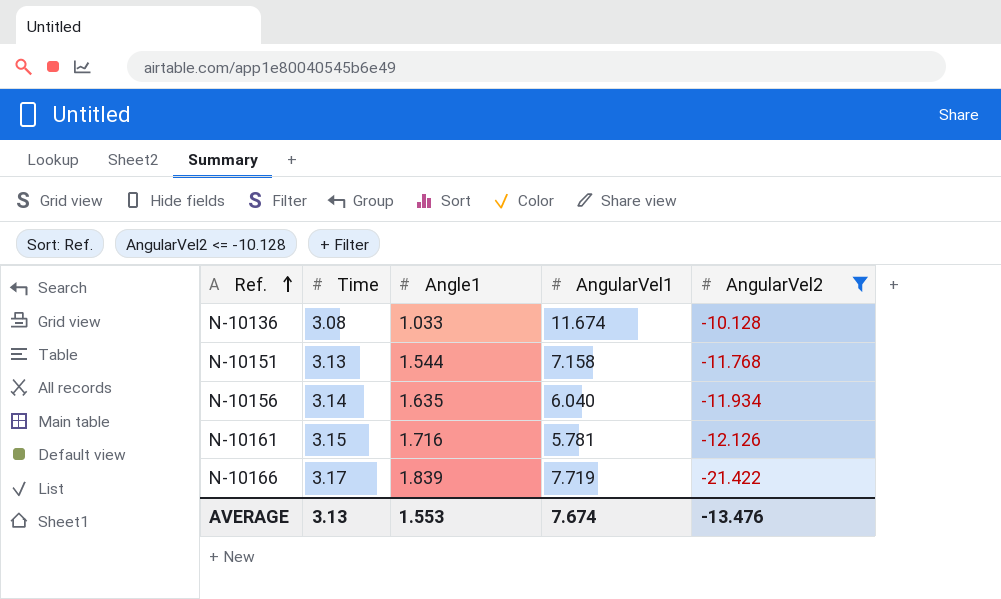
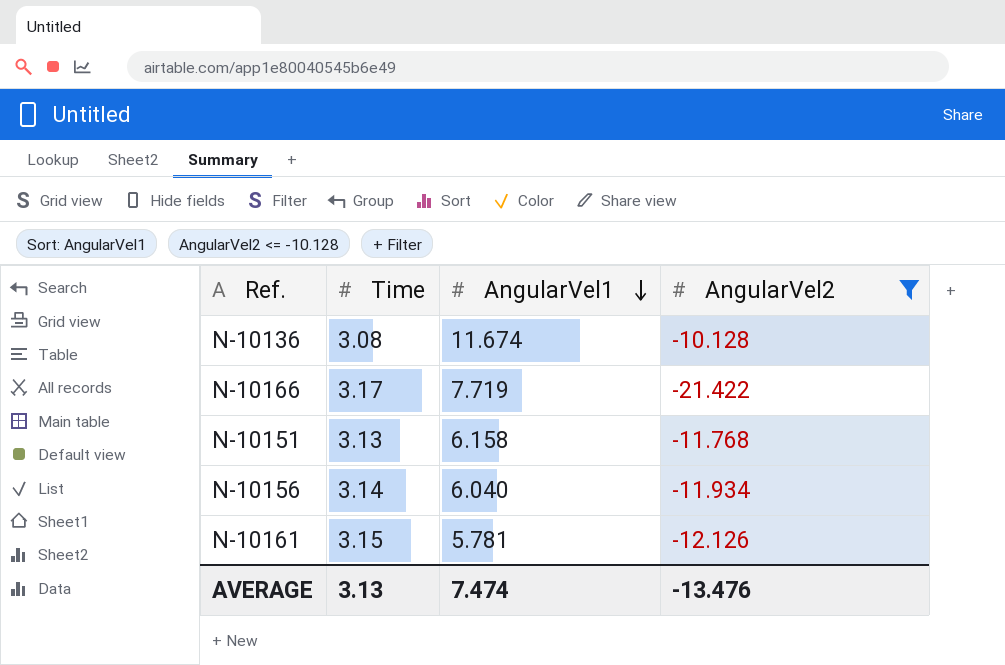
row order: Ref. ascending -> AngularVel1 descending
column Angle1 | position: 3 -> none
N-10151 | AngularVel1: 7.158 -> 6.158
AVERAGE | AngularVel1: 7.674 -> 7.474

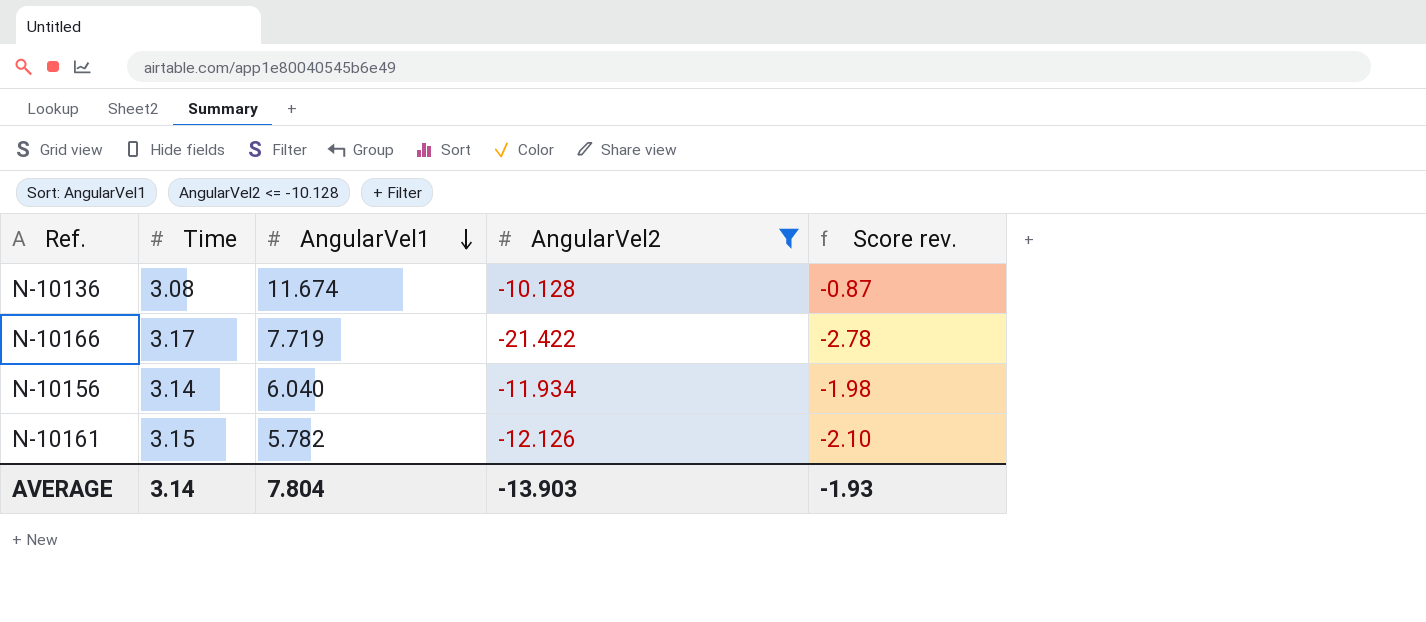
column Score rev. | formula: none -> [AngularVel2] / [AngularVel1]
row N-10151: 3.13 | 6.158 | -11.768 -> none
N-10161 | AngularVel1: 5.781 -> 5.782
AVERAGE | Time: 3.13 -> 3.14
AVERAGE | AngularVel1: 7.474 -> 7.804
AVERAGE | AngularVel2: -13.476 -> -13.903

